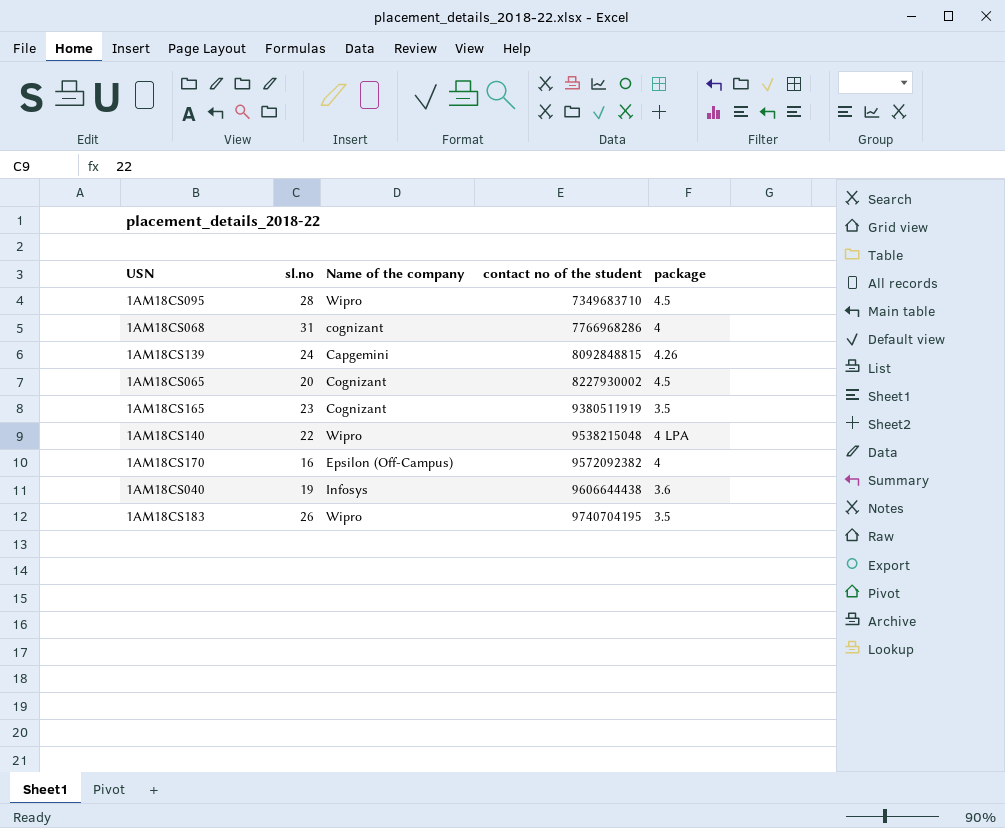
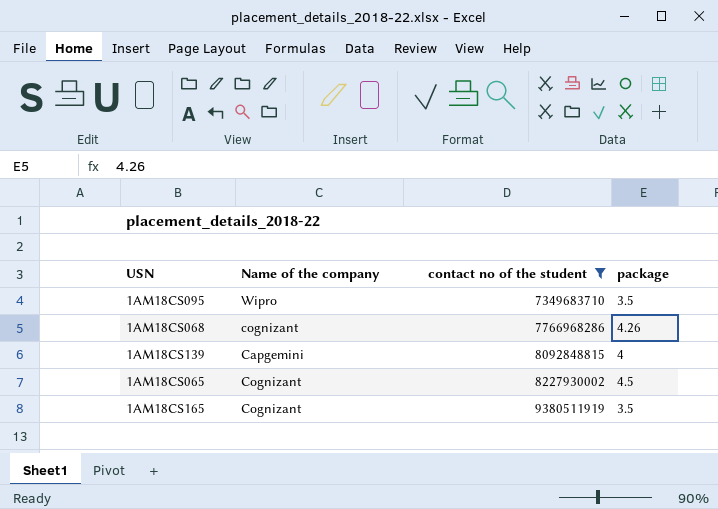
filter: none -> contact no of the student <= 9380511919
column sl.no | position: 2 -> none
1AM18CS095 | package: 4.5 -> 3.5
1AM18CS068 | package: 4 -> 4.26
1AM18CS139 | package: 4.26 -> 4

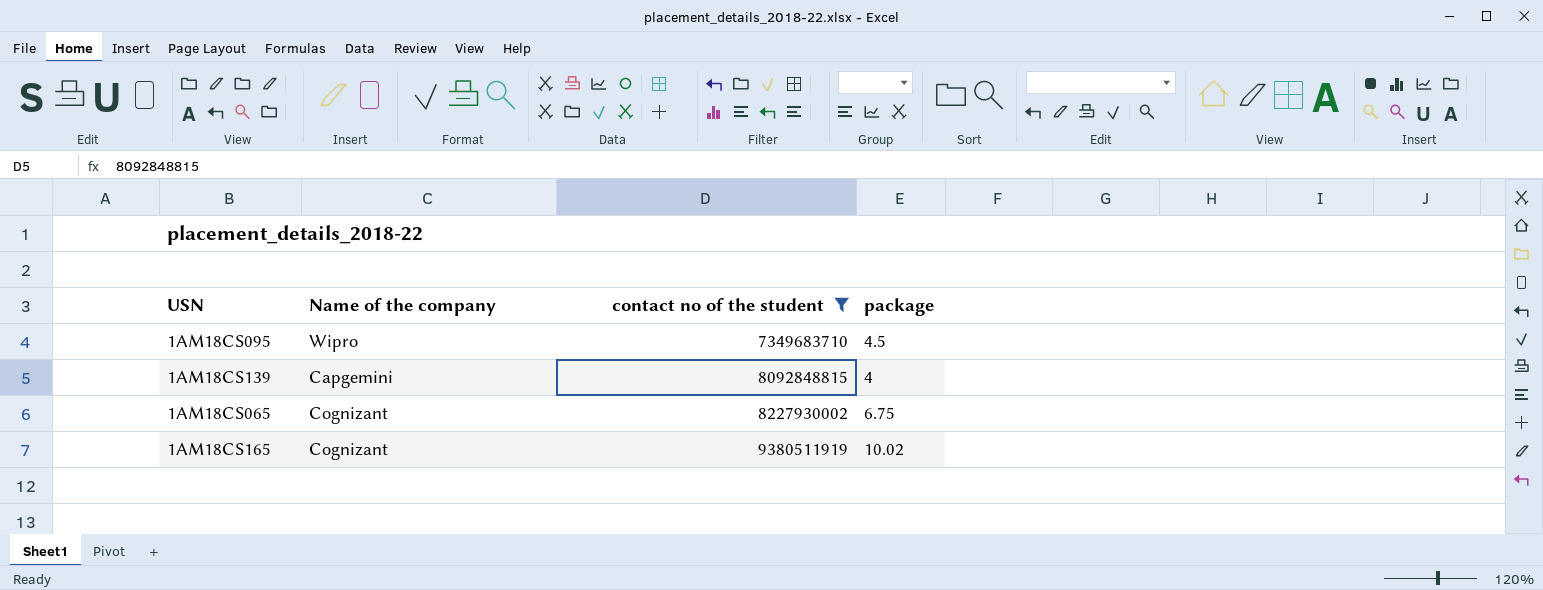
row 1AM18CS068: cognizant | 7766968286 | 4.26 -> none
1AM18CS095 | package: 3.5 -> 4.5
1AM18CS065 | package: 4.5 -> 6.75
1AM18CS165 | package: 3.5 -> 10.02

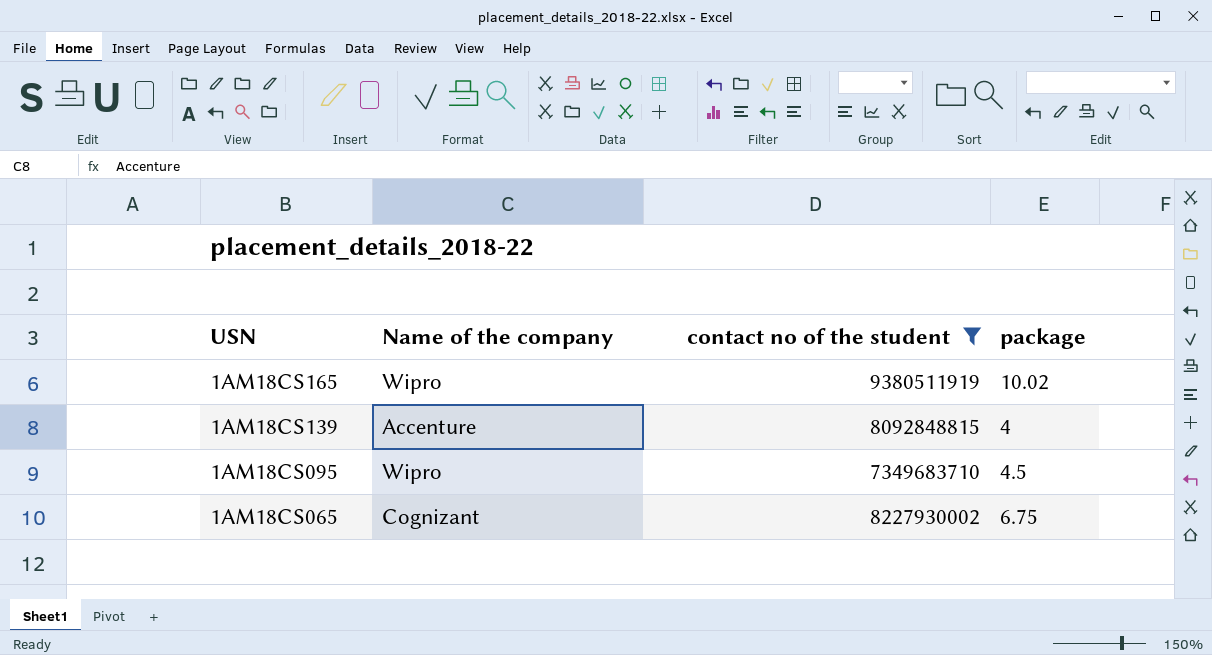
row order: contact no of the student ascending -> USN descending
1AM18CS165 | Name of the company: Cognizant -> Wipro
1AM18CS139 | Name of the company: Capgemini -> Accenture

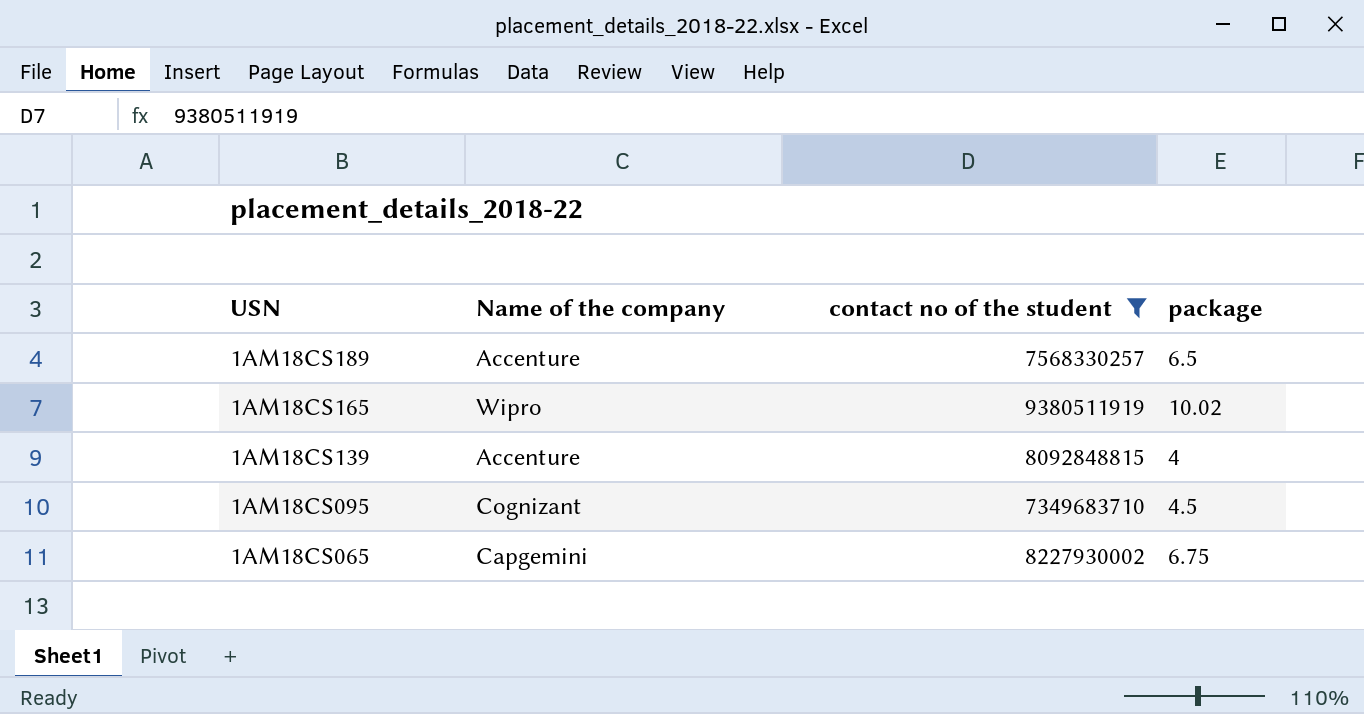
row 1AM18CS189: none -> Accenture | 7568330257 | 6.5
1AM18CS095 | Name of the company: Wipro -> Cognizant
1AM18CS065 | Name of the company: Cognizant -> Capgemini

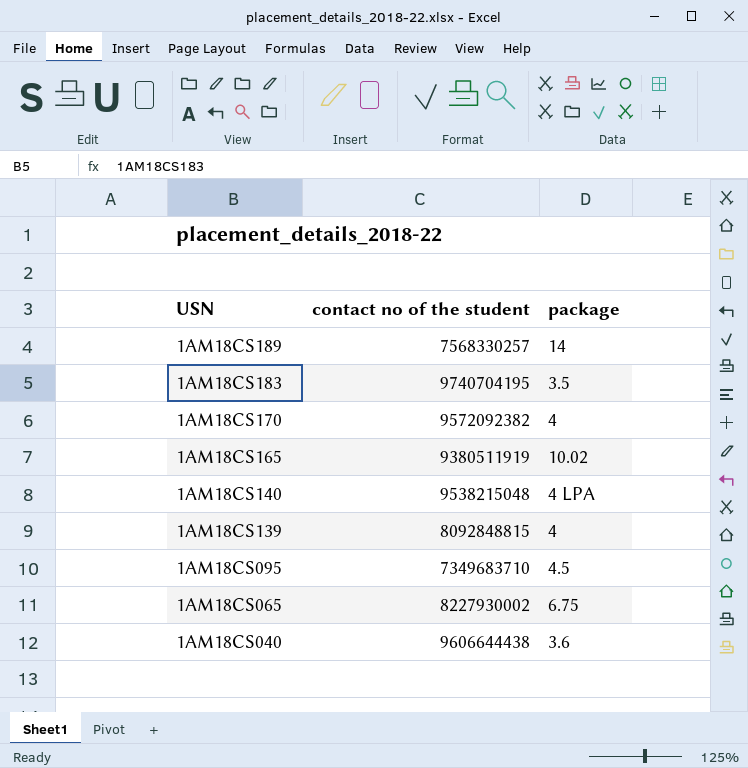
filter: contact no of the student <= 9380511919 -> none
column Name of the company | position: 2 -> none
1AM18CS189 | package: 6.5 -> 14

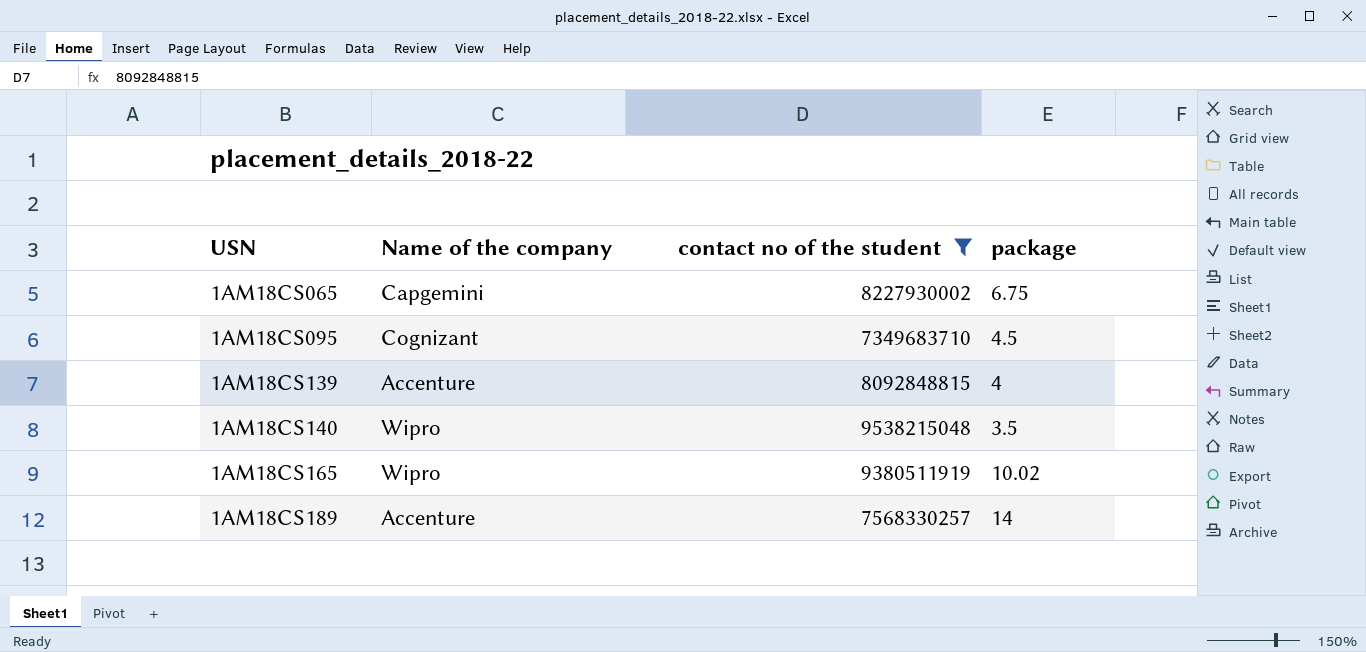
filter: none -> contact no of the student <= 9538215048
row order: USN descending -> USN ascending
column Name of the company | position: none -> 2
1AM18CS140 | package: 4 LPA -> 3.5

